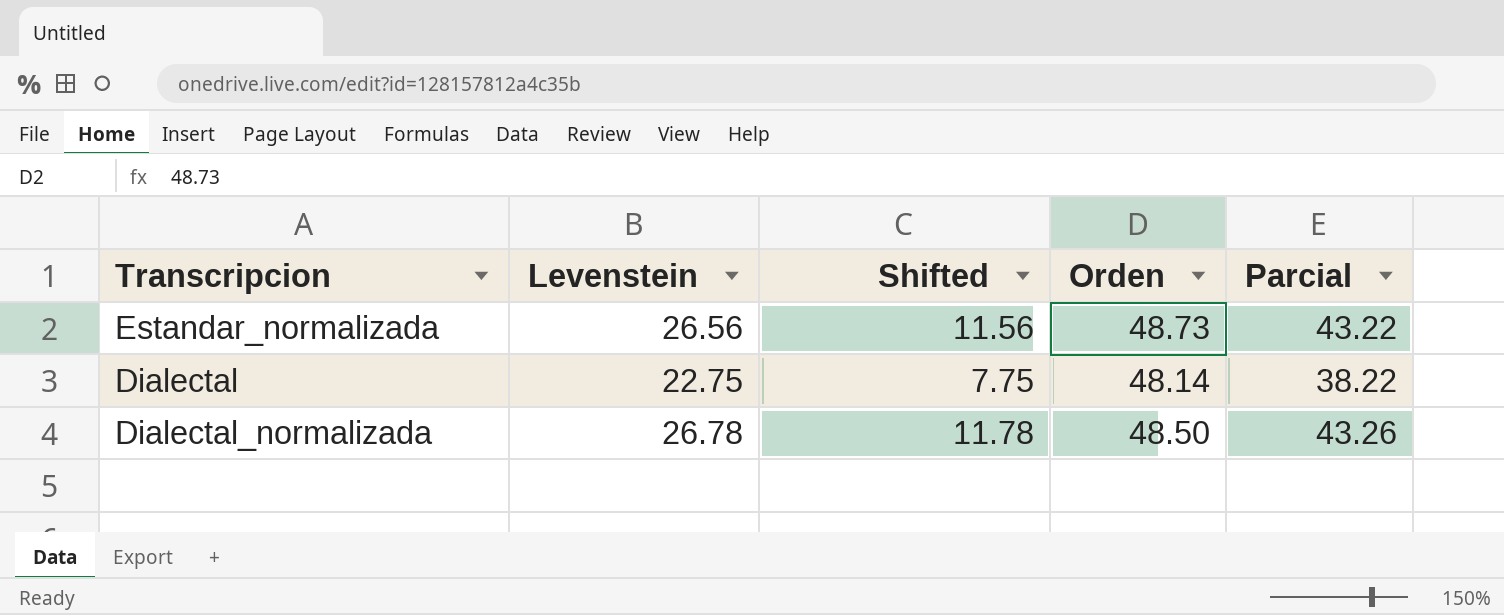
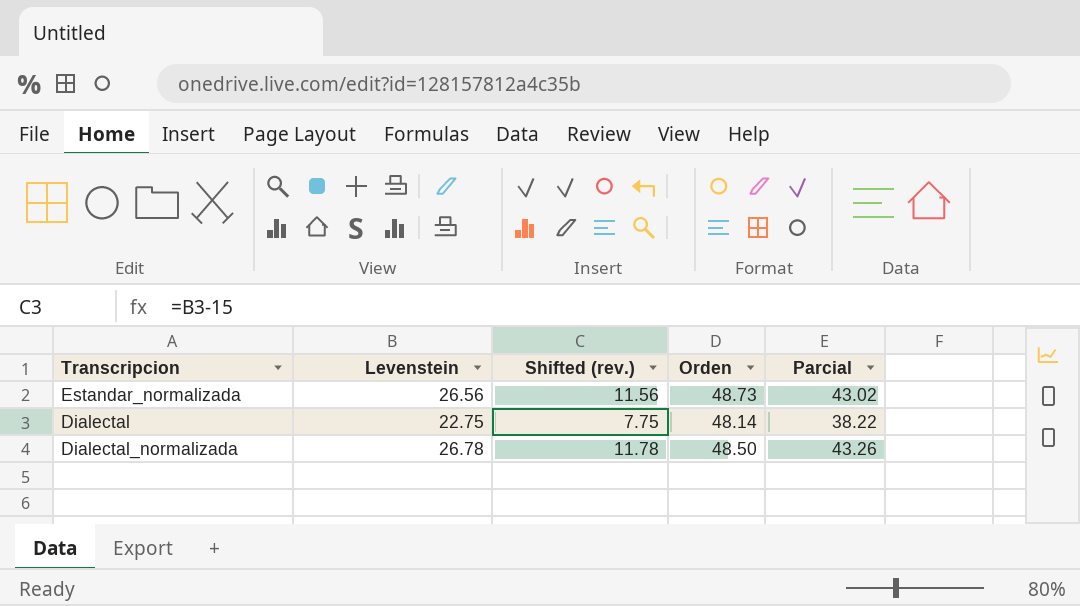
column name: Shifted -> Shifted (rev.)
Estandar_normalizada | Parcial: 43.22 -> 43.02

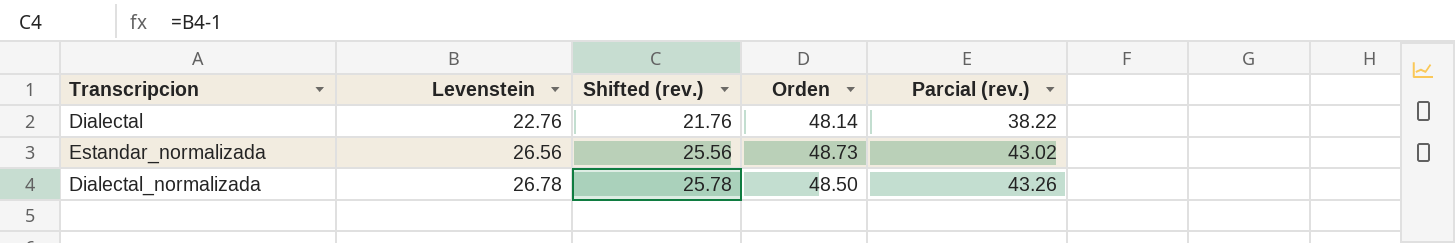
row order: none -> Levenstein ascending
column Shifted (rev.) | formula: [Levenstein] - 15 -> [Levenstein] - 1
column name: Parcial -> Parcial (rev.)
Dialectal | Levenstein: 22.75 -> 22.76

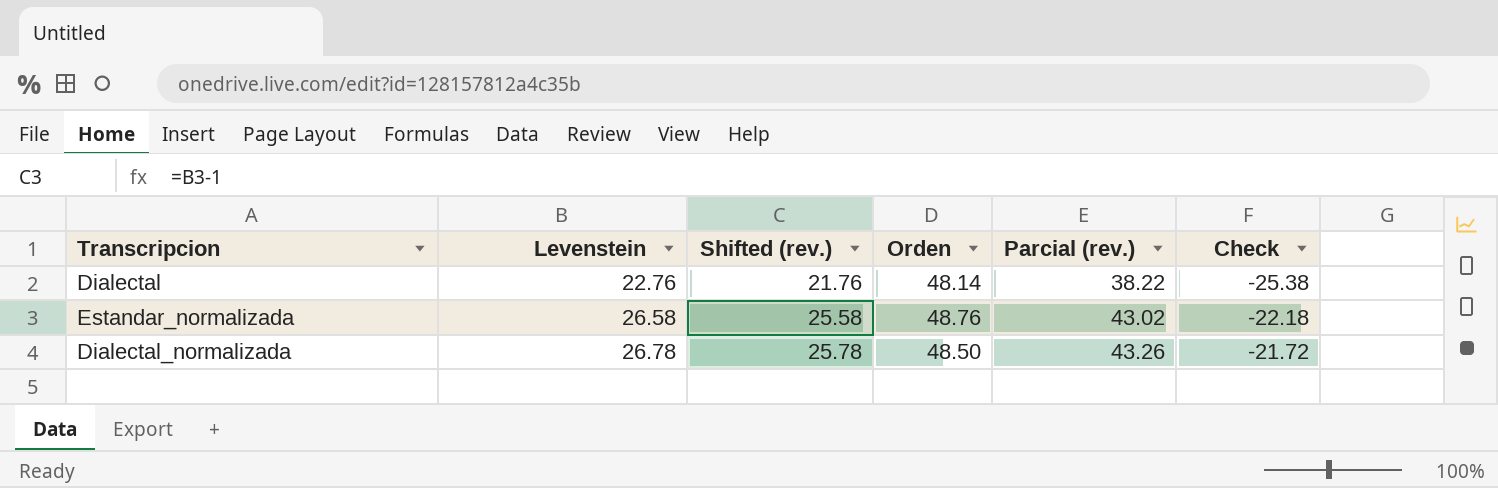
column Check | formula: none -> [Levenstein] - [Orden]
Estandar_normalizada | Levenstein: 26.56 -> 26.58
Estandar_normalizada | Shifted (rev.): 25.56 -> 25.58
Estandar_normalizada | Orden: 48.73 -> 48.76

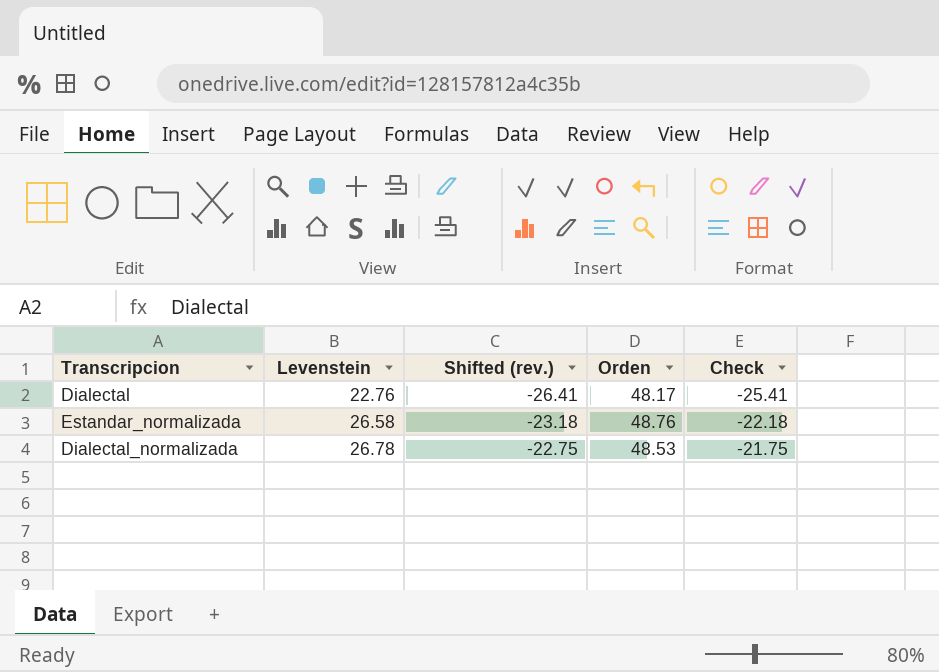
column Parcial (rev.) | position: 5 -> none
column Shifted (rev.) | formula: [Levenstein] - 1 -> [Check] - 1
Dialectal | Orden: 48.14 -> 48.17
Dialectal | Check: -25.38 -> -25.41
Dialectal_normalizada | Orden: 48.50 -> 48.53
Dialectal_normalizada | Check: -21.72 -> -21.75

